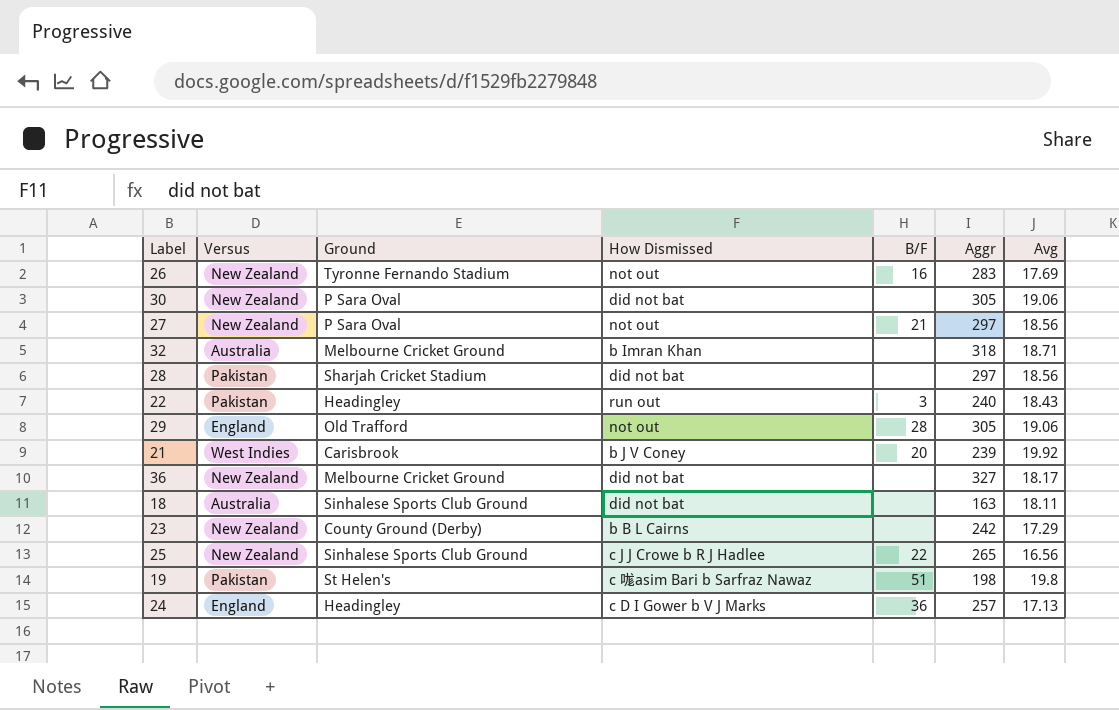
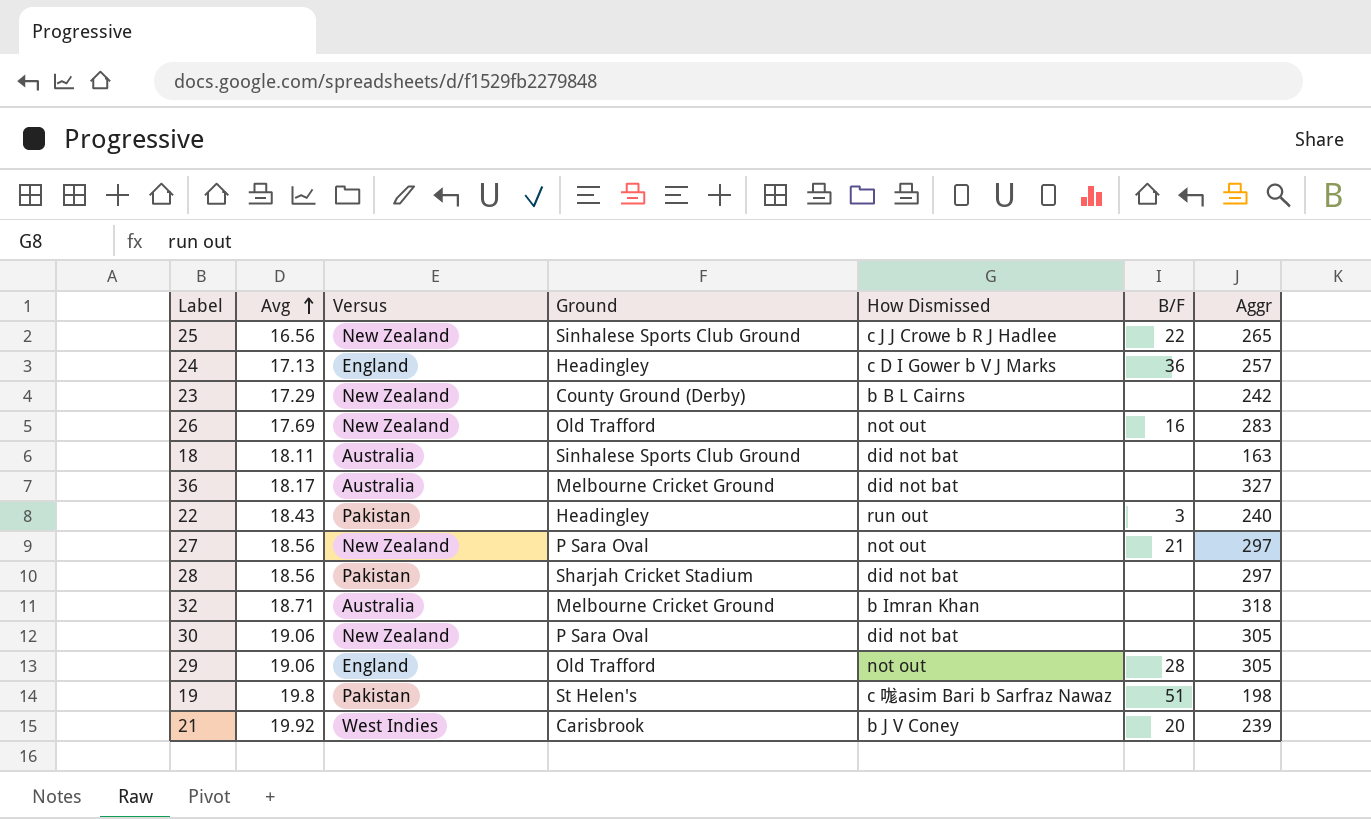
row order: none -> Avg ascending
column Avg | position: 7 -> 2
26 | Ground: Tyronne Fernando Stadium -> Old Trafford
36 | Versus: New Zealand -> Australia

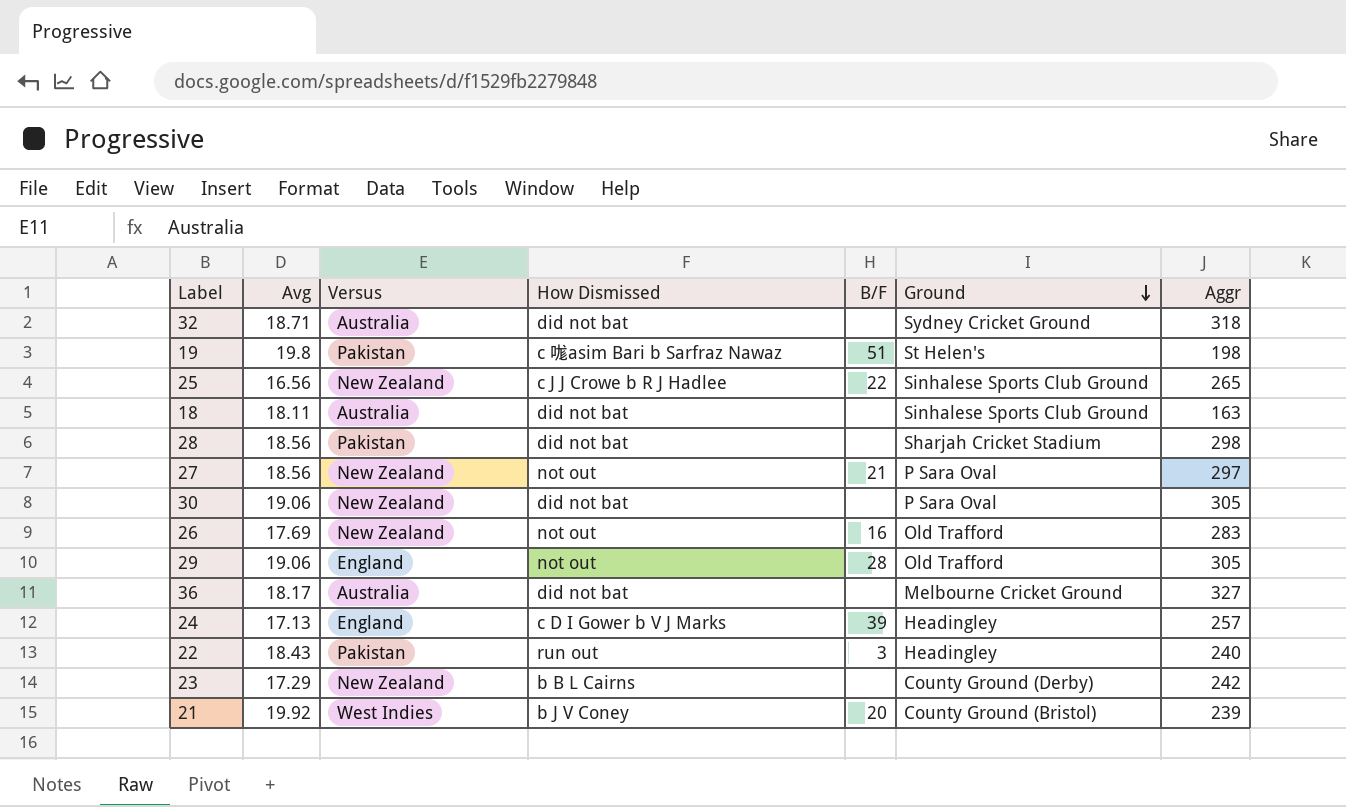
row order: Avg ascending -> Ground descending
column Ground | position: 4 -> 6
32 | How Dismissed: b Imran Khan -> did not bat
32 | Ground: Melbourne Cricket Ground -> Sydney Cricket Ground
28 | Aggr: 297 -> 298
24 | B/F: 36 -> 39
21 | Ground: Carisbrook -> County Ground (Bristol)

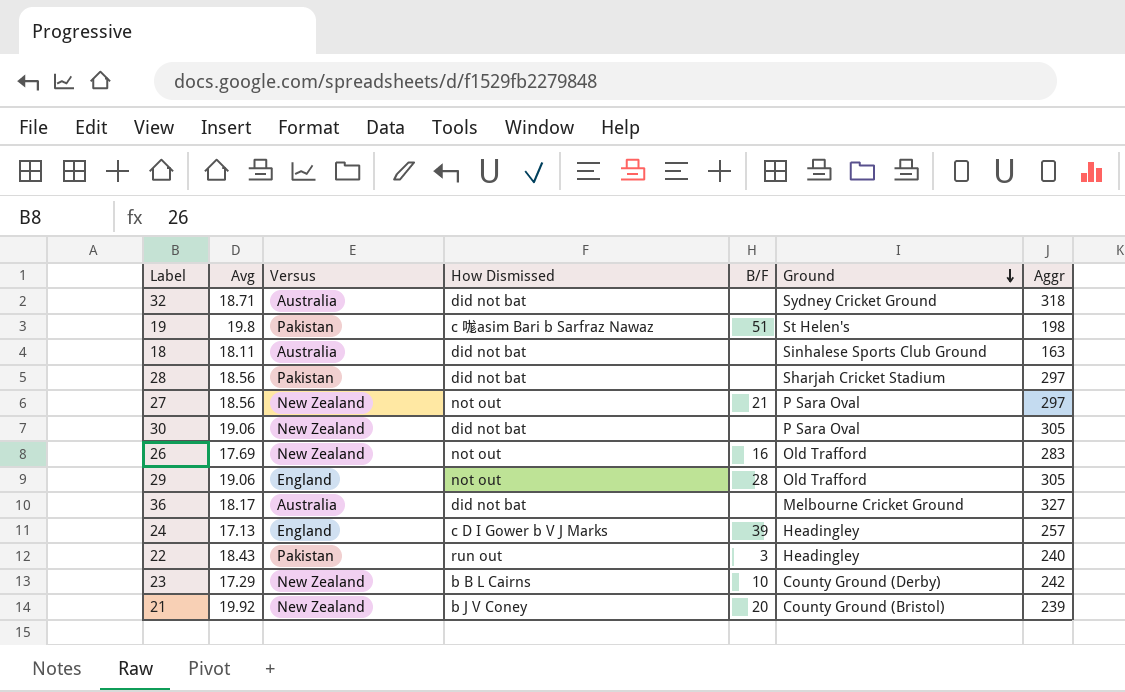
row 25: 16.56 | New Zealand | c J J Crowe b R J Hadlee | 22 | Sinhalese Sports Club Ground | 265 -> none
28 | Aggr: 298 -> 297
23 | B/F: none -> 10
21 | Versus: West Indies -> New Zealand

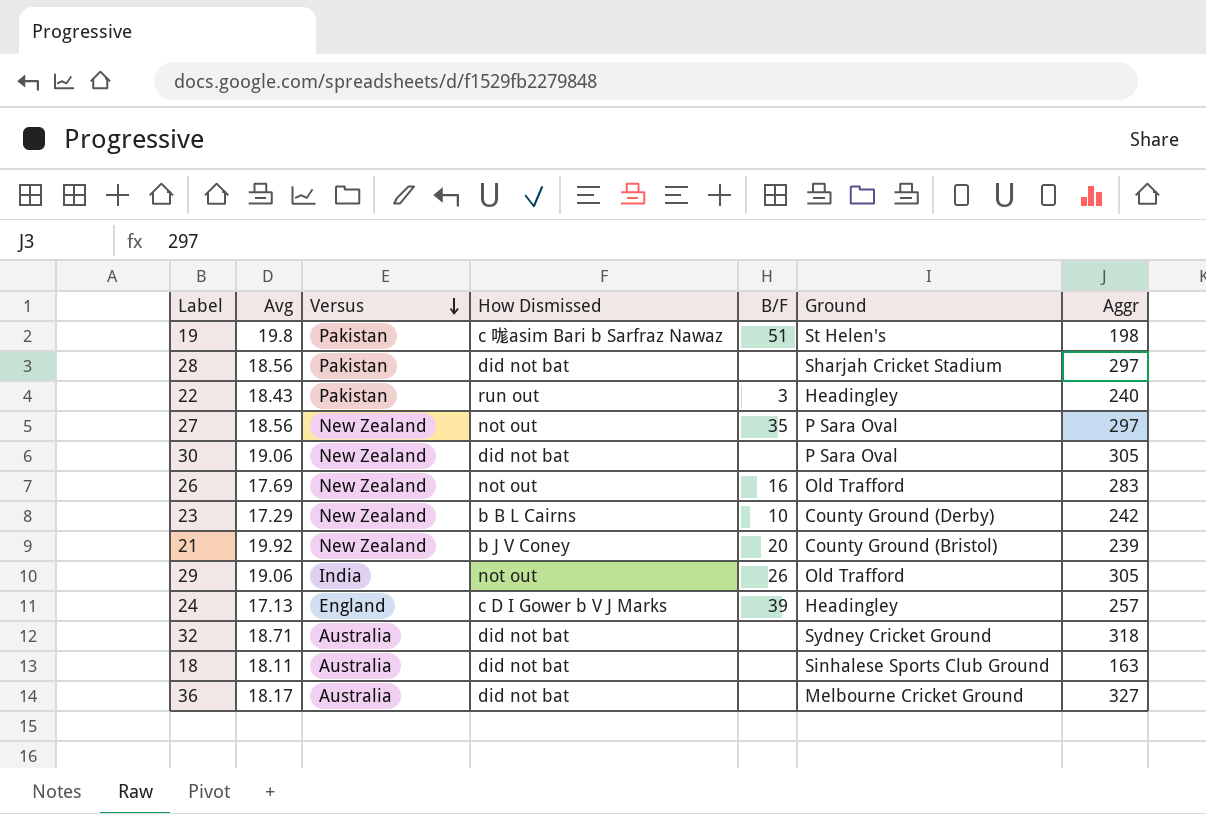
row order: Ground descending -> Versus descending
27 | B/F: 21 -> 35
29 | Versus: England -> India
29 | B/F: 28 -> 26

